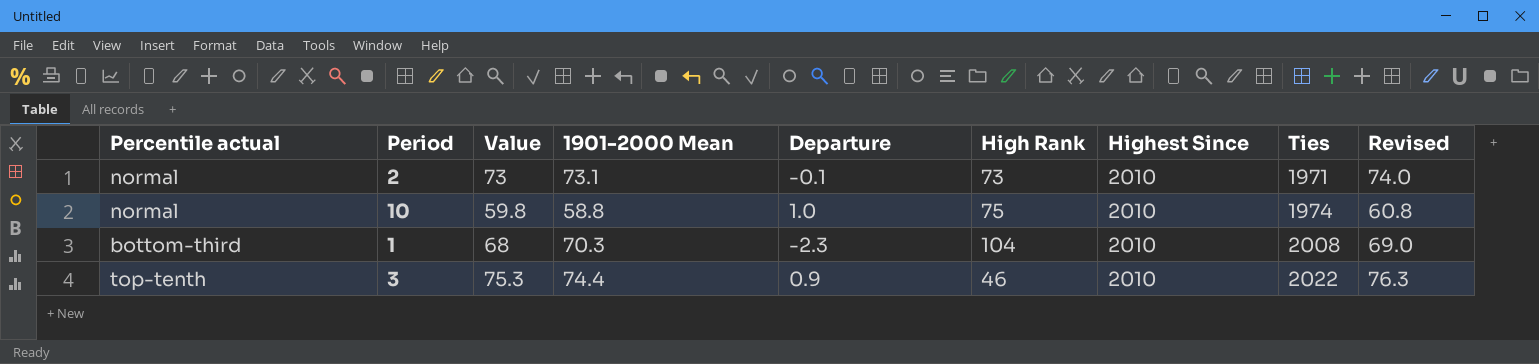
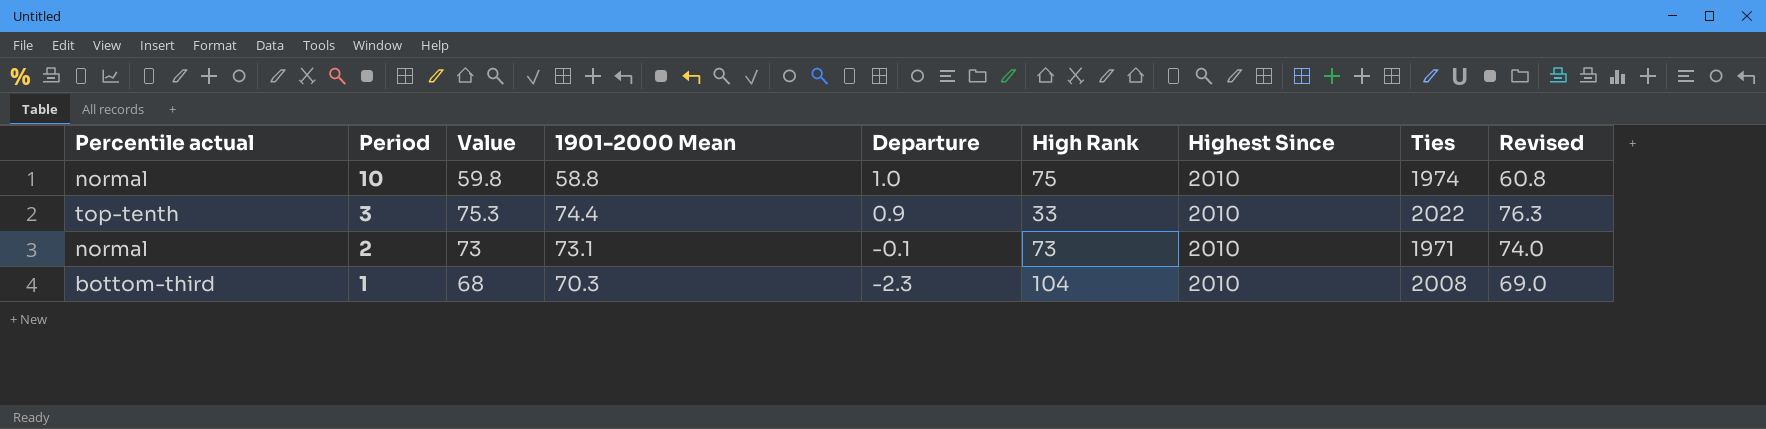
row order: Ties ascending -> Period descending
3 | High Rank: 46 -> 33

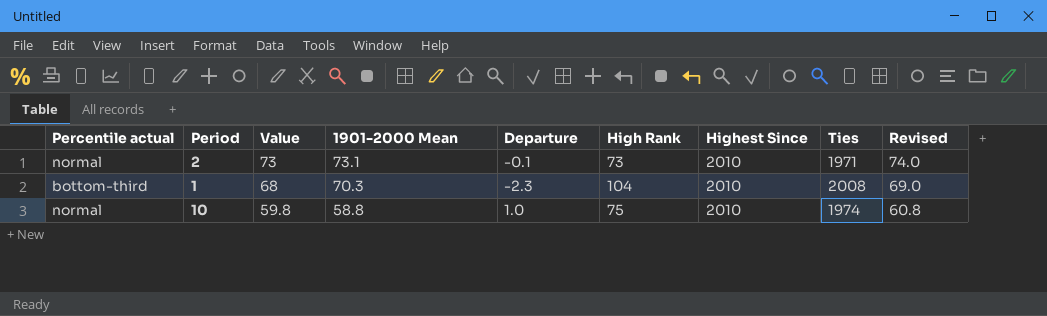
row order: Period descending -> Value descending
row 3: top-tenth | 75.3 | 74.4 | 0.9 | 33 | 2010 | 2022 | 76.3 -> none

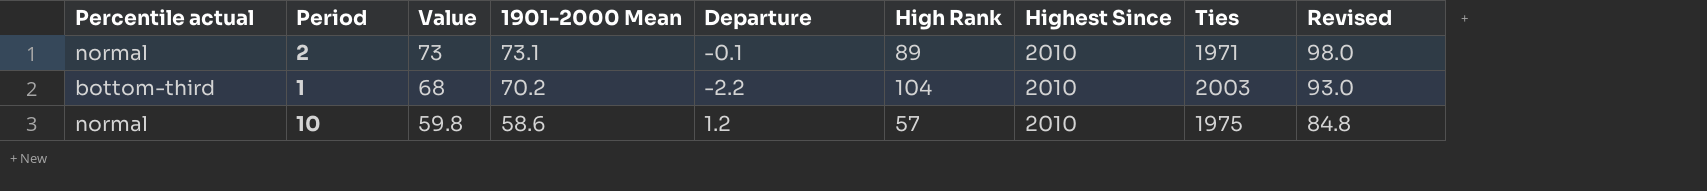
column Revised | formula: [Value] + 1 -> [Value] + 25
2 | High Rank: 73 -> 89
1 | 1901-2000 Mean: 70.3 -> 70.2
1 | Departure: -2.3 -> -2.2
1 | Ties: 2008 -> 2003
10 | 1901-2000 Mean: 58.8 -> 58.6
10 | Departure: 1.0 -> 1.2
10 | High Rank: 75 -> 57
10 | Ties: 1974 -> 1975

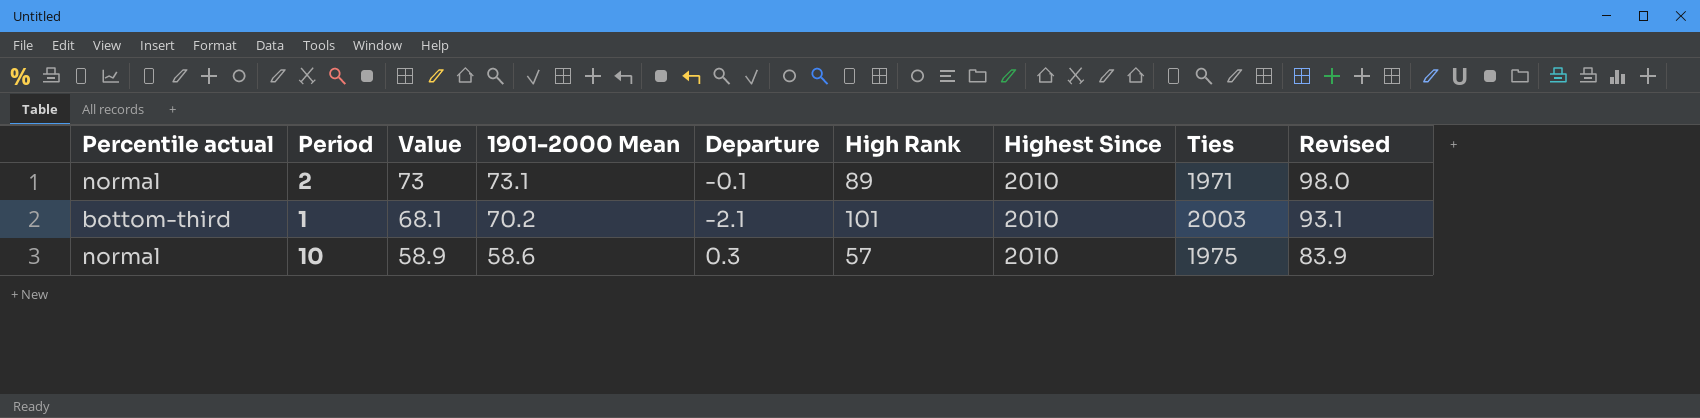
1 | Value: 68 -> 68.1
1 | Departure: -2.2 -> -2.1
1 | High Rank: 104 -> 101
1 | Revised: 93.0 -> 93.1
10 | Value: 59.8 -> 58.9
10 | Departure: 1.2 -> 0.3
10 | Revised: 84.8 -> 83.9

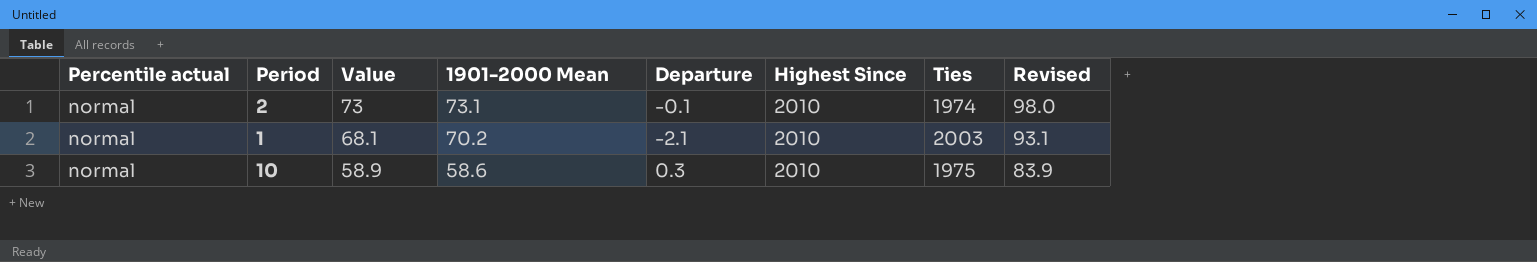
column High Rank | position: 6 -> none
2 | Ties: 1971 -> 1974
1 | Percentile actual: bottom-third -> normal

